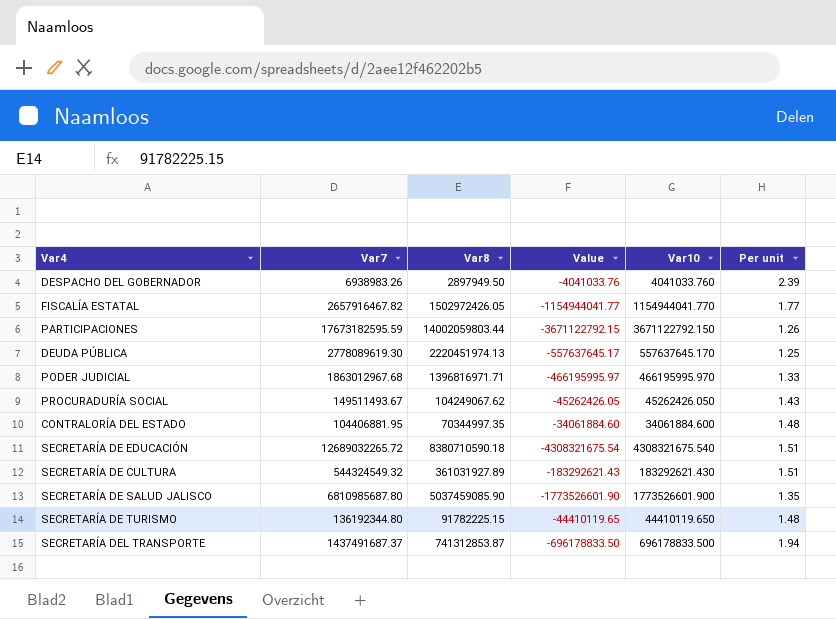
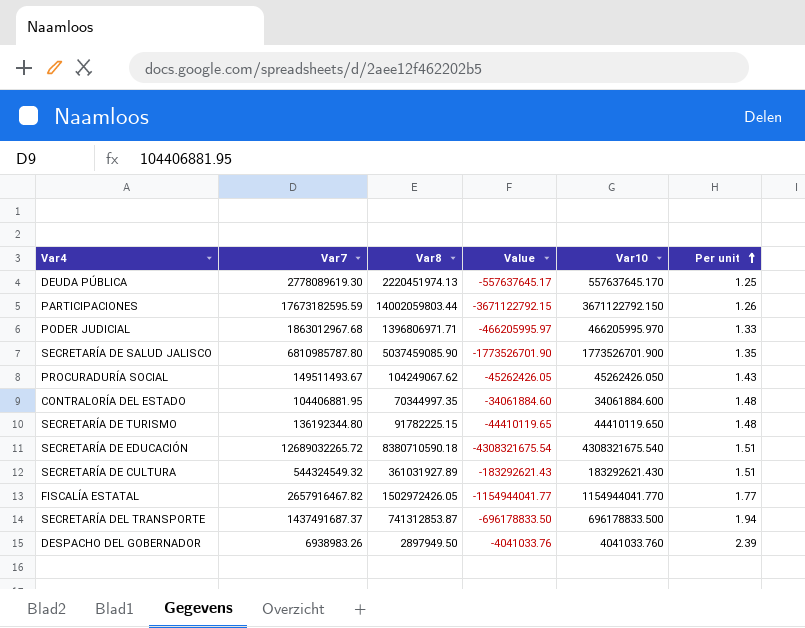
row order: none -> Per unit ascending
PODER JUDICIAL | Var8: 1396816971.71 -> 1396806971.71
PODER JUDICIAL | Value: -466195995.97 -> -466205995.97
PODER JUDICIAL | Var10: 466195995.970 -> 466205995.970
SECRETARÍA DE SALUD JALISCO | Var7: 6810985687.80 -> 6810985787.80
SECRETARÍA DE SALUD JALISCO | Value: -1773526601.90 -> -1773526701.90
SECRETARÍA DE SALUD JALISCO | Var10: 1773526601.900 -> 1773526701.900

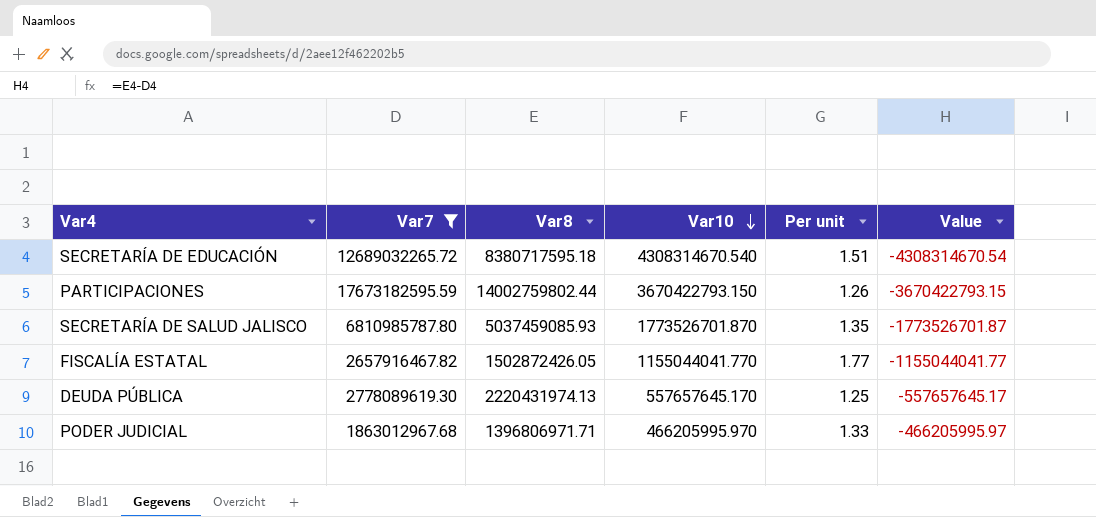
filter: none -> Var7 >= 1863012967.68
row order: Per unit ascending -> Var10 descending
column Value | position: 4 -> 6
SECRETARÍA DE EDUCACIÓN | Var8: 8380710590.18 -> 8380717595.18
SECRETARÍA DE EDUCACIÓN | Var10: 4308321675.540 -> 4308314670.540
SECRETARÍA DE EDUCACIÓN | Value: -4308321675.54 -> -4308314670.54
PARTICIPACIONES | Var8: 14002059803.44 -> 14002759802.44
PARTICIPACIONES | Var10: 3671122792.150 -> 3670422793.150
PARTICIPACIONES | Value: -3671122792.15 -> -3670422793.15
SECRETARÍA DE SALUD JALISCO | Var8: 5037459085.90 -> 5037459085.93
SECRETARÍA DE SALUD JALISCO | Var10: 1773526701.900 -> 1773526701.870
SECRETARÍA DE SALUD JALISCO | Value: -1773526701.90 -> -1773526701.87
FISCALÍA ESTATAL | Var8: 1502972426.05 -> 1502872426.05
FISCALÍA ESTATAL | Var10: 1154944041.770 -> 1155044041.770
FISCALÍA ESTATAL | Value: -1154944041.77 -> -1155044041.77
DEUDA PÚBLICA | Var8: 2220451974.13 -> 2220431974.13
DEUDA PÚBLICA | Var10: 557637645.170 -> 557657645.170
DEUDA PÚBLICA | Value: -557637645.17 -> -557657645.17

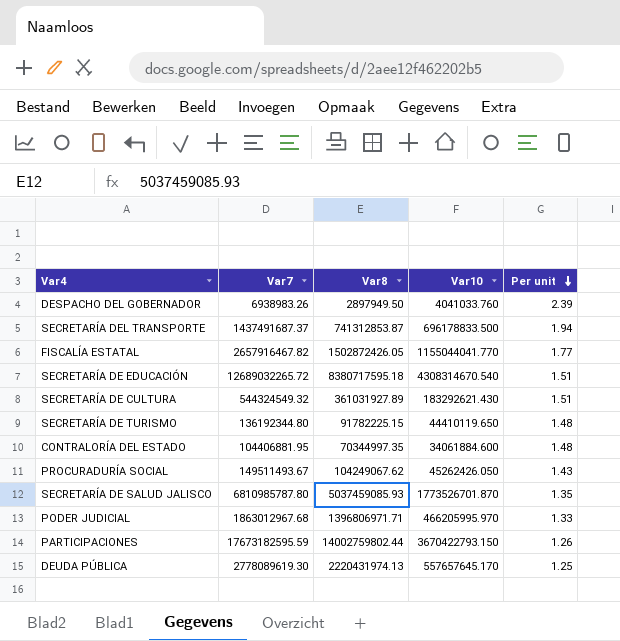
filter: Var7 >= 1863012967.68 -> none
row order: Var10 descending -> Per unit descending
column Value | formula: [Var8] - [Var7] -> none

